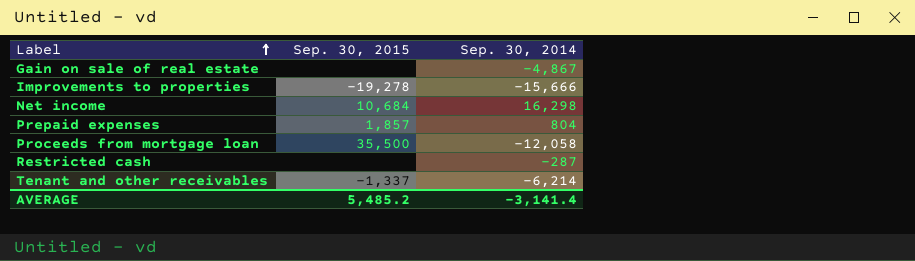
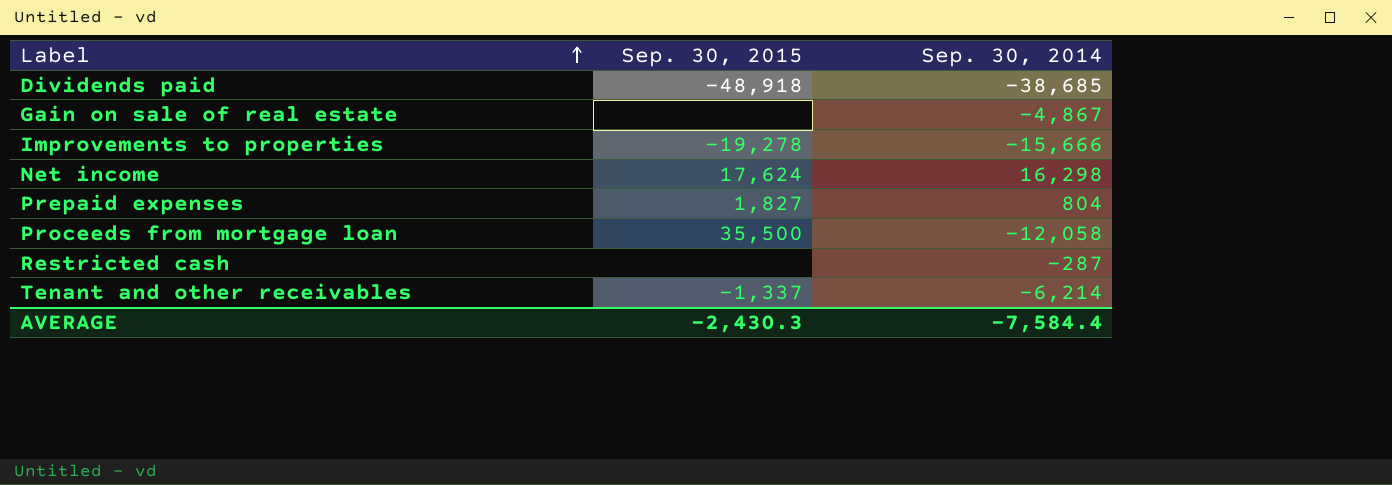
row Dividends paid: none -> -48,918 | -38,685
Net income | Sep. 30, 2015: 10,684 -> 17,624
Prepaid expenses | Sep. 30, 2015: 1,857 -> 1,827
AVERAGE | Sep. 30, 2015: 5,485.2 -> -2,430.3
AVERAGE | Sep. 30, 2014: -3,141.4 -> -7,584.4

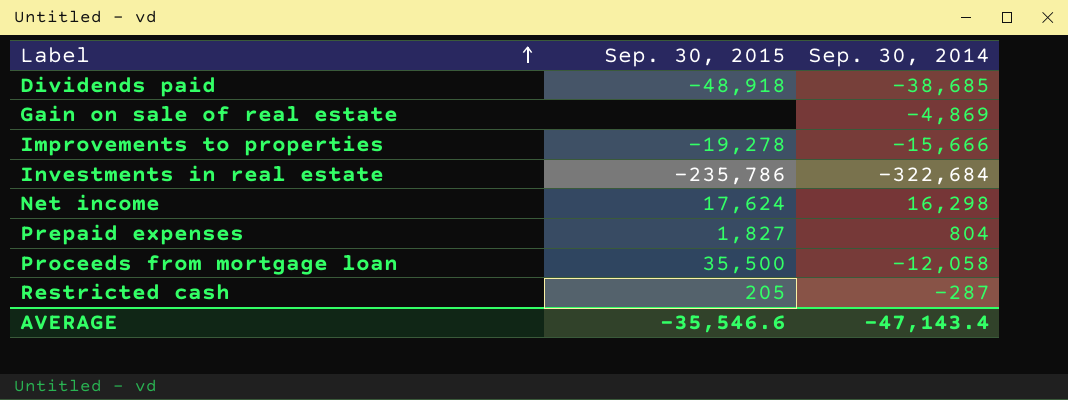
row Tenant and other receivables: -1,337 | -6,214 -> none
Gain on sale of real estate | Sep. 30, 2014: -4,867 -> -4,869
row Investments in real estate: none -> -235,786 | -322,684
Restricted cash | Sep. 30, 2015: none -> 205
AVERAGE | Sep. 30, 2015: -2,430.3 -> -35,546.6
AVERAGE | Sep. 30, 2014: -7,584.4 -> -47,143.4

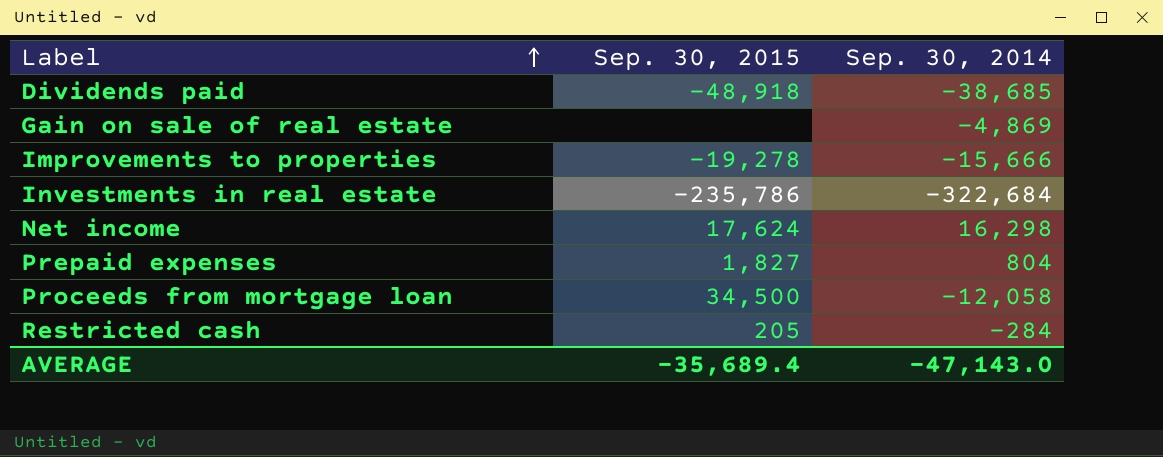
Proceeds from mortgage loan | Sep. 30, 2015: 35,500 -> 34,500
Restricted cash | Sep. 30, 2014: -287 -> -284
AVERAGE | Sep. 30, 2015: -35,546.6 -> -35,689.4
AVERAGE | Sep. 30, 2014: -47,143.4 -> -47,143.0

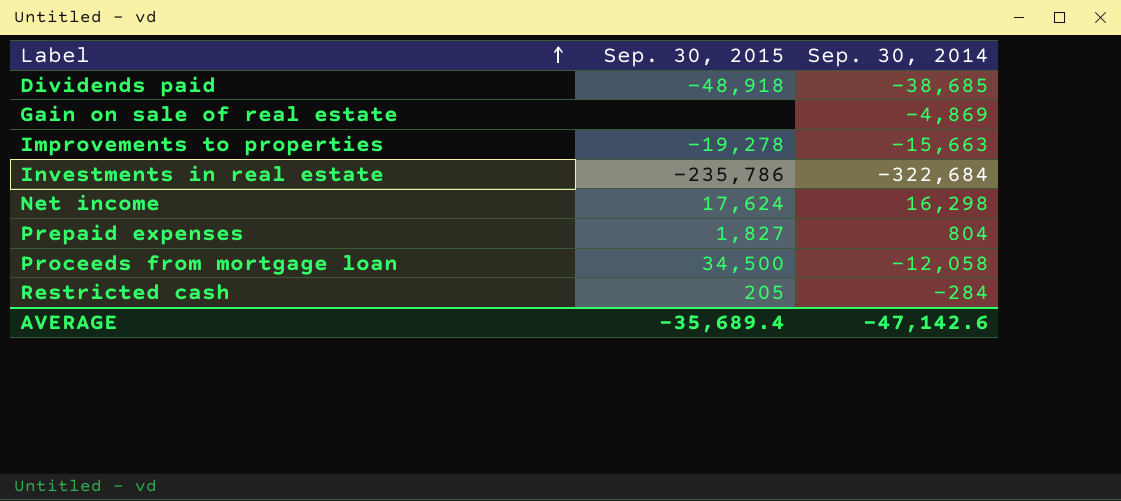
Improvements to properties | Sep. 30, 2014: -15,666 -> -15,663
AVERAGE | Sep. 30, 2014: -47,143.0 -> -47,142.6

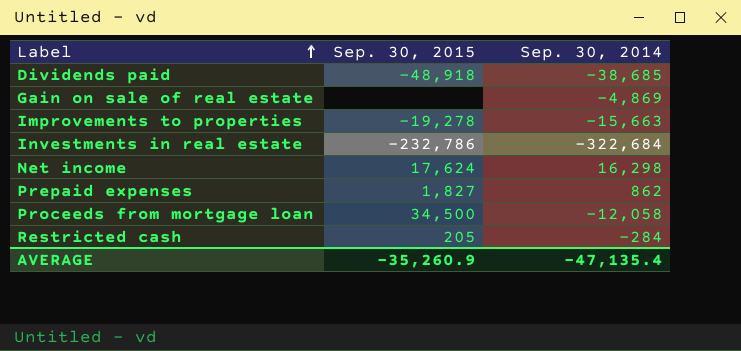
Investments in real estate | Sep. 30, 2015: -235,786 -> -232,786
Prepaid expenses | Sep. 30, 2014: 804 -> 862
AVERAGE | Sep. 30, 2015: -35,689.4 -> -35,260.9
AVERAGE | Sep. 30, 2014: -47,142.6 -> -47,135.4

